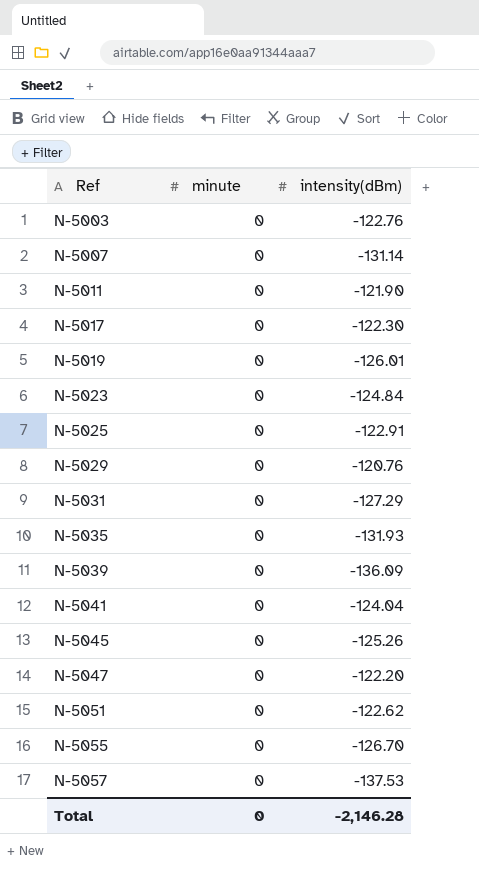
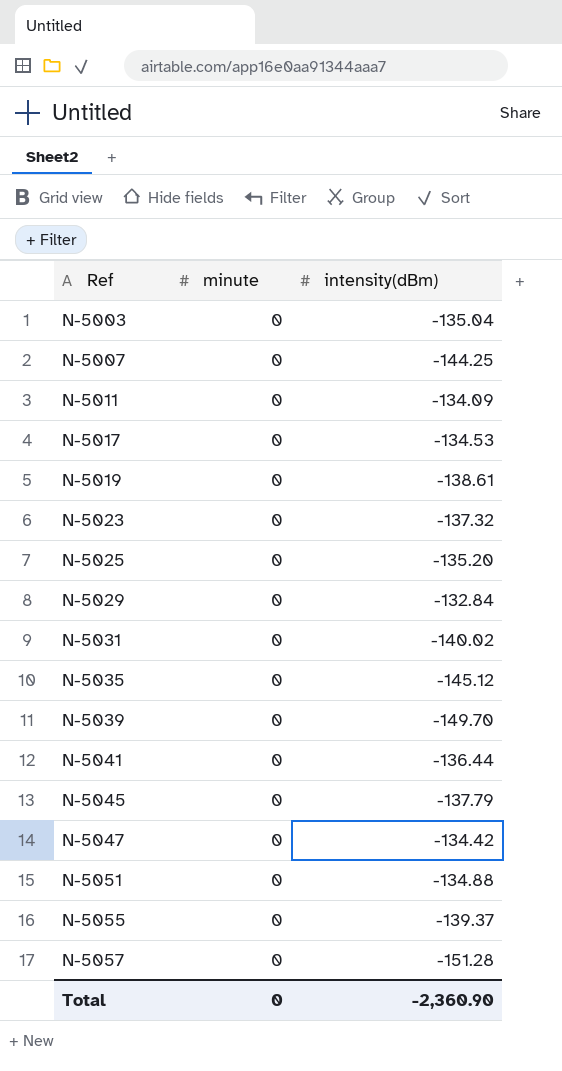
N-5003 | intensity(dBm): -122.76 -> -135.04
N-5007 | intensity(dBm): -131.14 -> -144.25
N-5011 | intensity(dBm): -121.90 -> -134.09
N-5017 | intensity(dBm): -122.30 -> -134.53
N-5019 | intensity(dBm): -126.01 -> -138.61
N-5023 | intensity(dBm): -124.84 -> -137.32
N-5025 | intensity(dBm): -122.91 -> -135.20
N-5029 | intensity(dBm): -120.76 -> -132.84
N-5031 | intensity(dBm): -127.29 -> -140.02
N-5035 | intensity(dBm): -131.93 -> -145.12
N-5039 | intensity(dBm): -136.09 -> -149.70
N-5041 | intensity(dBm): -124.04 -> -136.44
N-5045 | intensity(dBm): -125.26 -> -137.79
N-5047 | intensity(dBm): -122.20 -> -134.42
N-5051 | intensity(dBm): -122.62 -> -134.88
N-5055 | intensity(dBm): -126.70 -> -139.37
N-5057 | intensity(dBm): -137.53 -> -151.28
Total | intensity(dBm): -2,146.28 -> -2,360.90

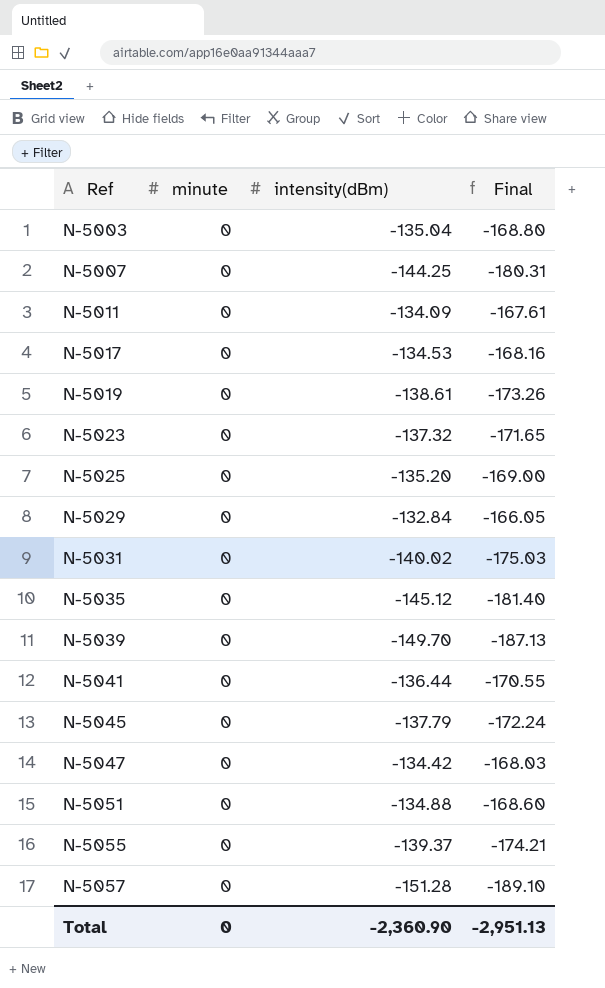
column Final | formula: none -> [intensity(dBm)] * 1.25

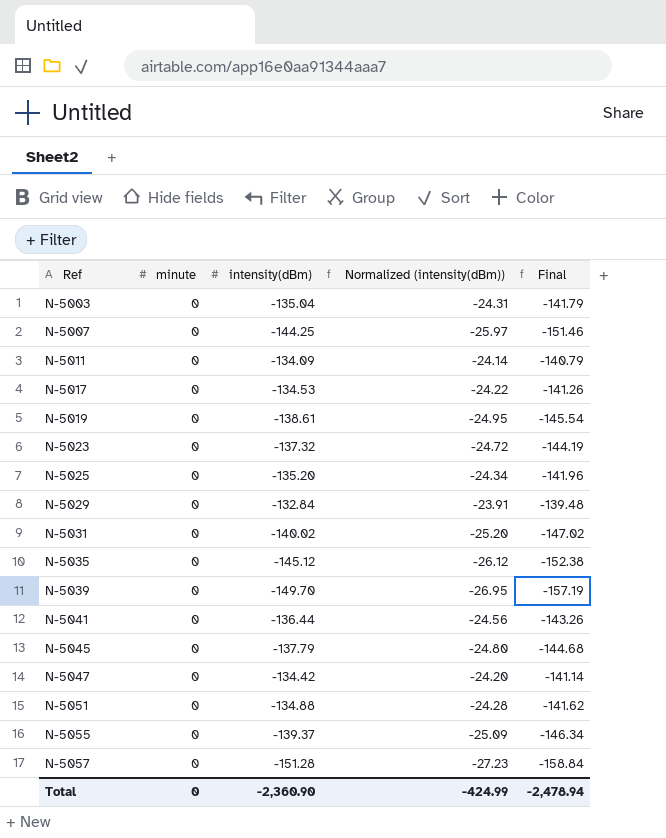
column Normalized (intensity(dBm)) | formula: none -> [intensity(dBm)] * 0.18
column Final | formula: [intensity(dBm)] * 1.25 -> [intensity(dBm)] * 1.05
Total | Final: -2,951.13 -> -2,478.94

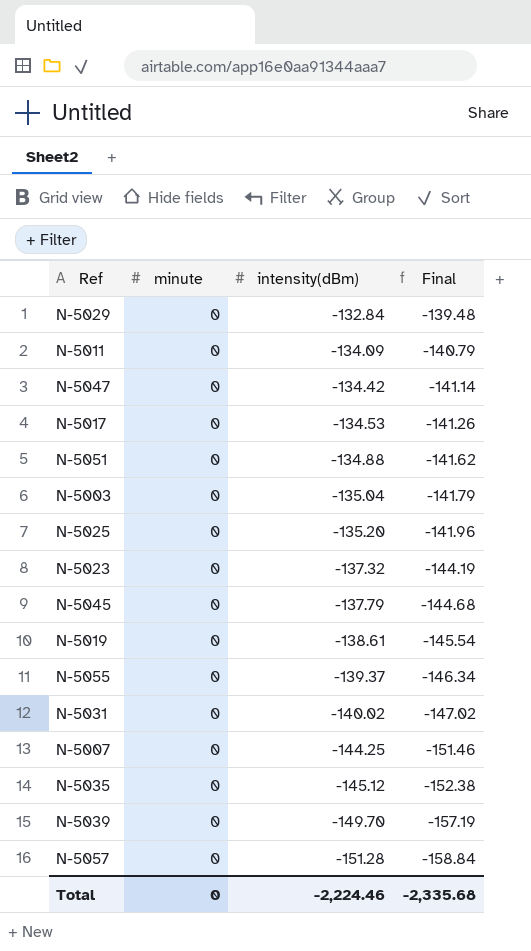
row order: Ref ascending -> intensity(dBm) descending
column Normalized (intensity(dBm)) | formula: [intensity(dBm)] * 0.18 -> none
row N-5041: 0 | -136.44 | -24.56 | -143.26 -> none
Total | intensity(dBm): -2,360.90 -> -2,224.46
Total | Final: -2,478.94 -> -2,335.68

